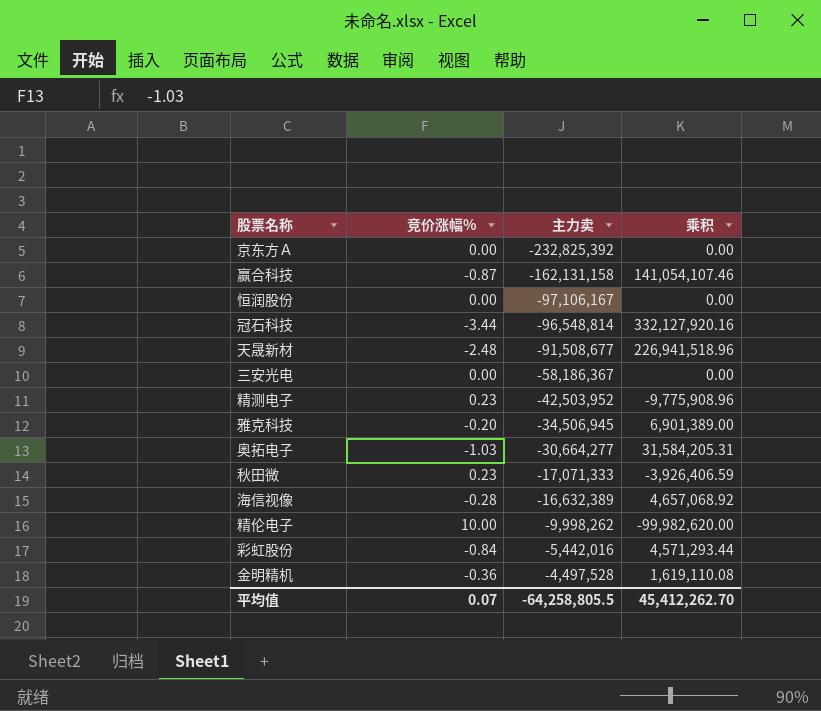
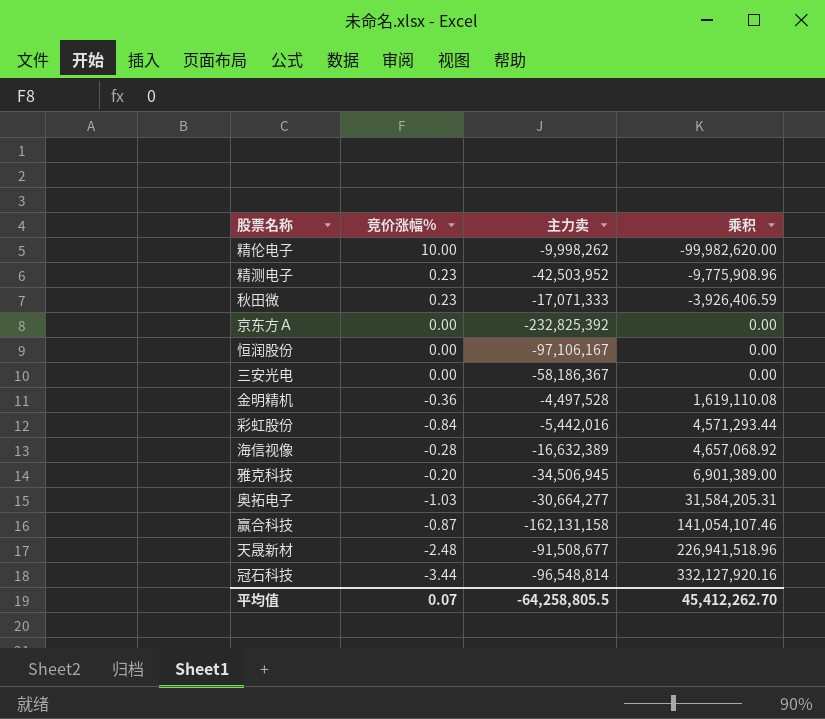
row order: 主力卖 ascending -> 乘积 ascending

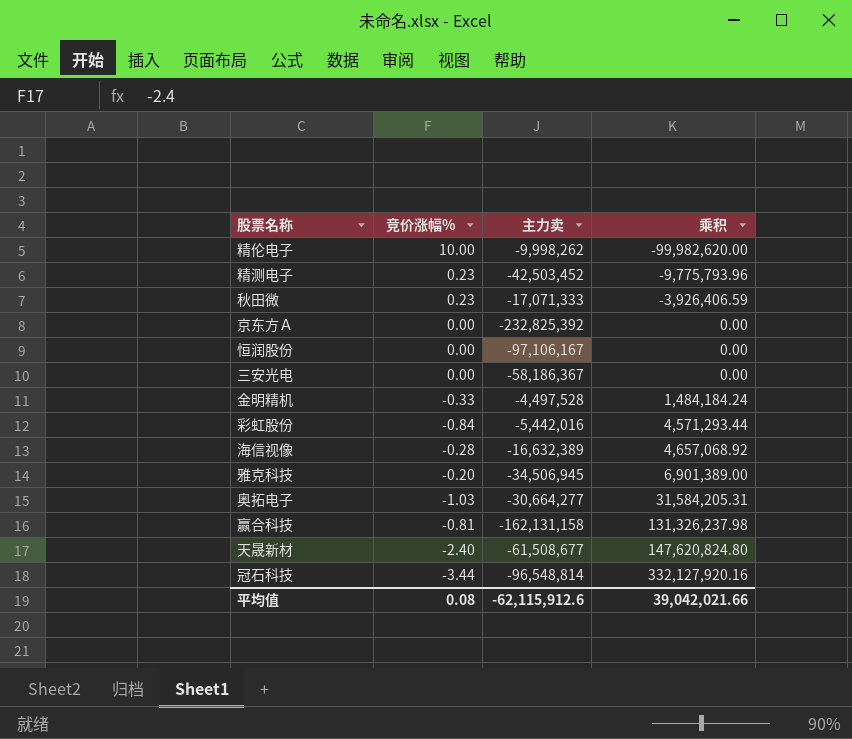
精测电子 | 主力卖: -42,503,952 -> -42,503,452
精测电子 | 乘积: -9,775,908.96 -> -9,775,793.96
金明精机 | 竞价涨幅%: -0.36 -> -0.33
金明精机 | 乘积: 1,619,110.08 -> 1,484,184.24
赢合科技 | 竞价涨幅%: -0.87 -> -0.81
赢合科技 | 乘积: 141,054,107.46 -> 131,326,237.98
天晟新材 | 竞价涨幅%: -2.48 -> -2.40
天晟新材 | 主力卖: -91,508,677 -> -61,508,677
天晟新材 | 乘积: 226,941,518.96 -> 147,620,824.80
平均值 | 竞价涨幅%: 0.07 -> 0.08
平均值 | 主力卖: -64,258,805.5 -> -62,115,912.6
平均值 | 乘积: 45,412,262.70 -> 39,042,021.66

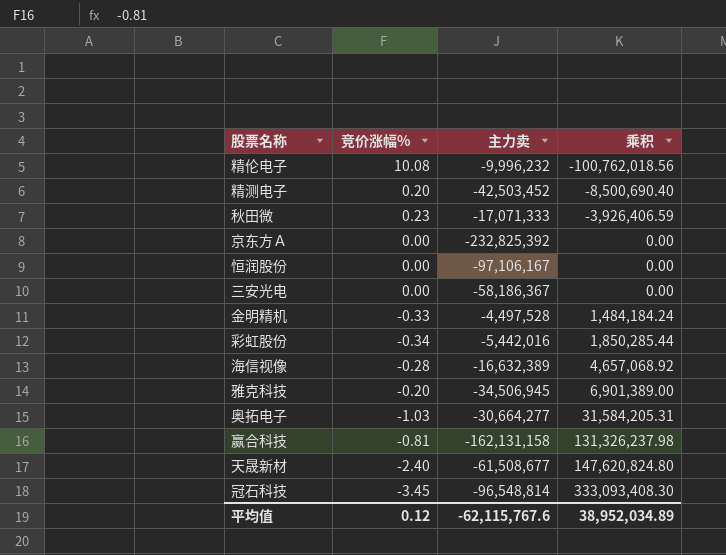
精伦电子 | 竞价涨幅%: 10.00 -> 10.08
精伦电子 | 主力卖: -9,998,262 -> -9,996,232
精伦电子 | 乘积: -99,982,620.00 -> -100,762,018.56
精测电子 | 竞价涨幅%: 0.23 -> 0.20
精测电子 | 乘积: -9,775,793.96 -> -8,500,690.40
彩虹股份 | 竞价涨幅%: -0.84 -> -0.34
彩虹股份 | 乘积: 4,571,293.44 -> 1,850,285.44
冠石科技 | 竞价涨幅%: -3.44 -> -3.45
冠石科技 | 乘积: 332,127,920.16 -> 333,093,408.30
平均值 | 竞价涨幅%: 0.08 -> 0.12
平均值 | 主力卖: -62,115,912.6 -> -62,115,767.6
平均值 | 乘积: 39,042,021.66 -> 38,952,034.89

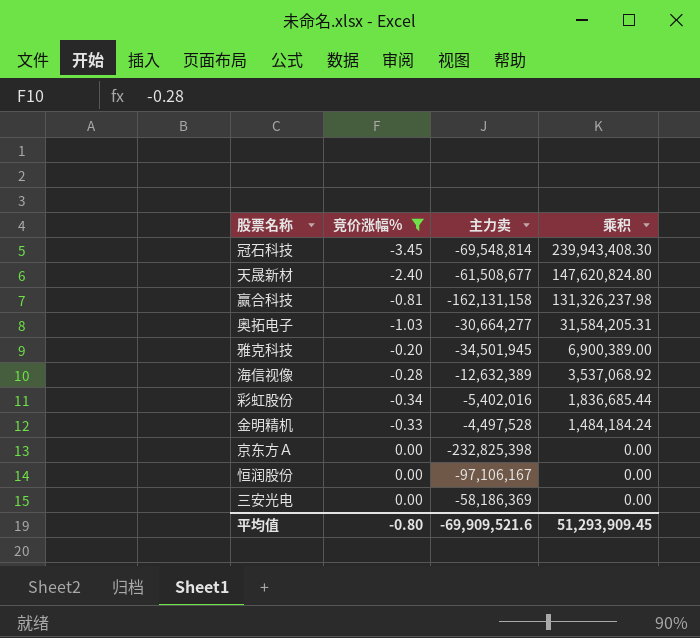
filter: none -> 竞价涨幅% <= 0.00
row order: 乘积 ascending -> 乘积 descending
冠石科技 | 主力卖: -96,548,814 -> -69,548,814
冠石科技 | 乘积: 333,093,408.30 -> 239,943,408.30
雅克科技 | 主力卖: -34,506,945 -> -34,501,945
雅克科技 | 乘积: 6,901,389.00 -> 6,900,389.00
海信视像 | 主力卖: -16,632,389 -> -12,632,389
海信视像 | 乘积: 4,657,068.92 -> 3,537,068.92
彩虹股份 | 主力卖: -5,442,016 -> -5,402,016
彩虹股份 | 乘积: 1,850,285.44 -> 1,836,685.44
京东方Ａ | 主力卖: -232,825,392 -> -232,825,398
三安光电 | 主力卖: -58,186,367 -> -58,186,369
平均值 | 竞价涨幅%: 0.12 -> -0.80
平均值 | 主力卖: -62,115,767.6 -> -69,909,521.6
平均值 | 乘积: 38,952,034.89 -> 51,293,909.45

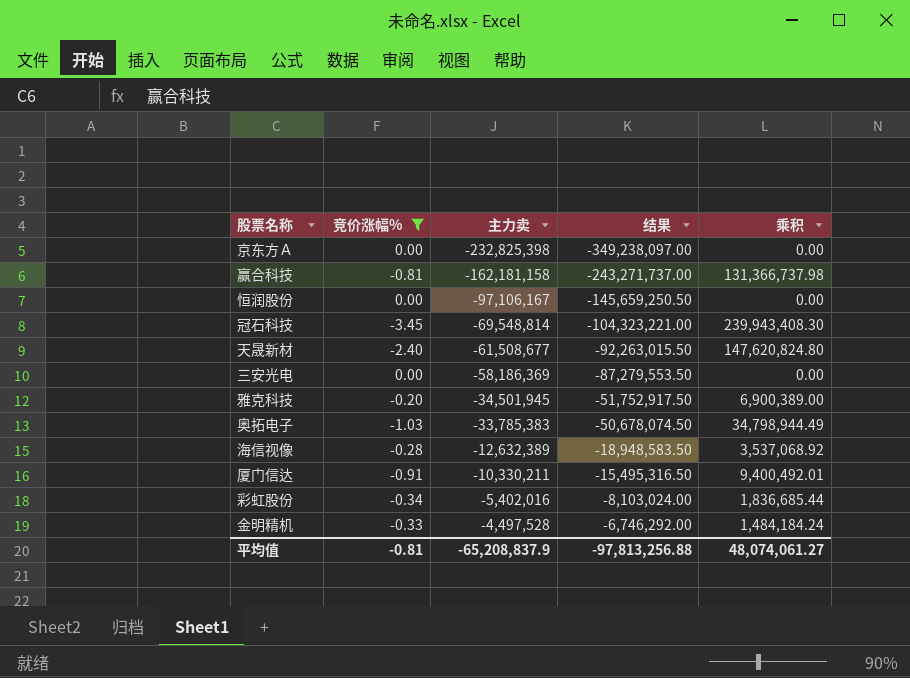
row order: 乘积 descending -> 主力卖 ascending
column 结果 | formula: none -> [主力卖] * 1.5
赢合科技 | 主力卖: -162,131,158 -> -162,181,158
赢合科技 | 乘积: 131,326,237.98 -> 131,366,737.98
奥拓电子 | 主力卖: -30,664,277 -> -33,785,383
奥拓电子 | 乘积: 31,584,205.31 -> 34,798,944.49
row 厦门信达: none -> -0.91 | -10,330,211 | -15,495,316.50 | 9,400,492.01
平均值 | 竞价涨幅%: -0.80 -> -0.81
平均值 | 主力卖: -69,909,521.6 -> -65,208,837.9
平均值 | 乘积: 51,293,909.45 -> 48,074,061.27

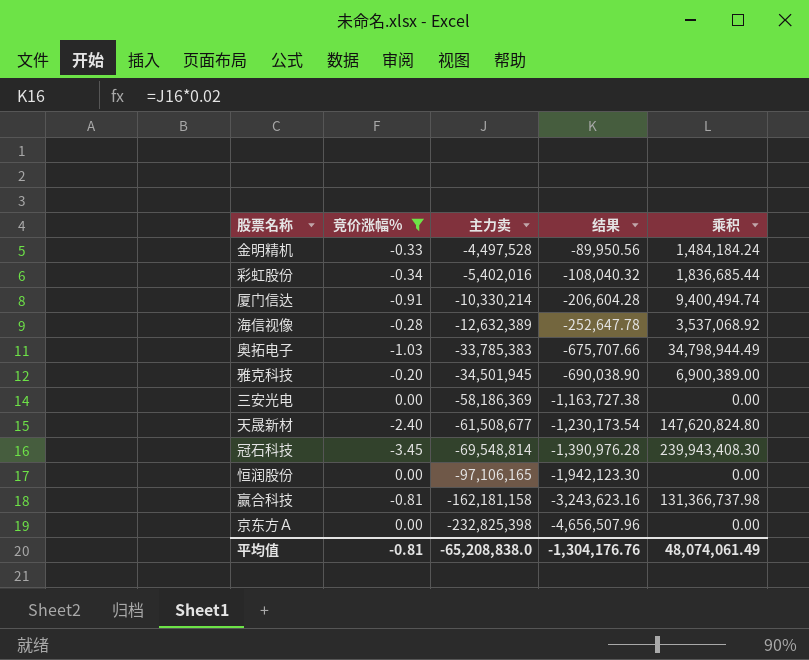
row order: 主力卖 ascending -> 主力卖 descending
column 结果 | formula: [主力卖] * 1.5 -> [主力卖] * 0.02
厦门信达 | 主力卖: -10,330,211 -> -10,330,214
厦门信达 | 乘积: 9,400,492.01 -> 9,400,494.74
恒润股份 | 主力卖: -97,106,167 -> -97,106,165
平均值 | 主力卖: -65,208,837.9 -> -65,208,838.0
平均值 | 结果: -97,813,256.88 -> -1,304,176.76
平均值 | 乘积: 48,074,061.27 -> 48,074,061.49

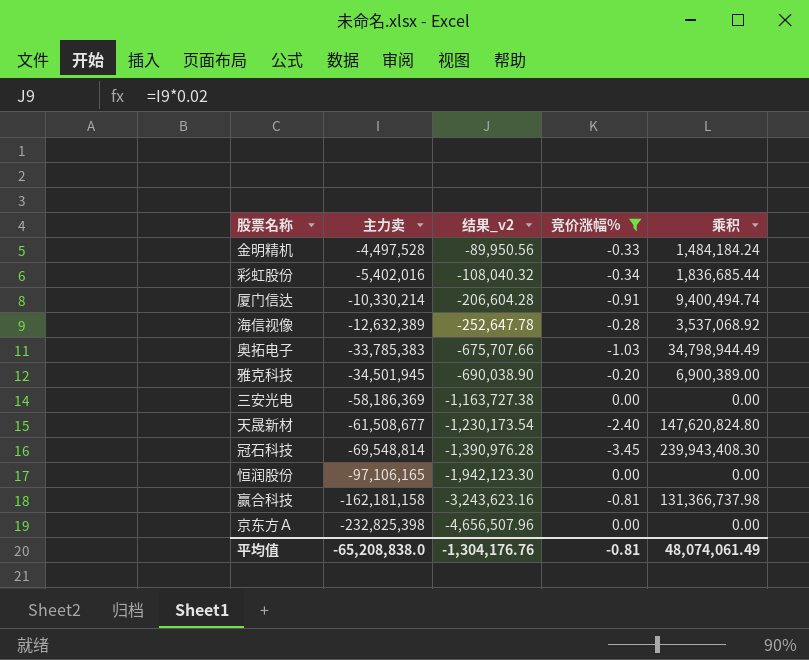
column name: 结果 -> 结果_v2
column 竞价涨幅% | position: 2 -> 4

